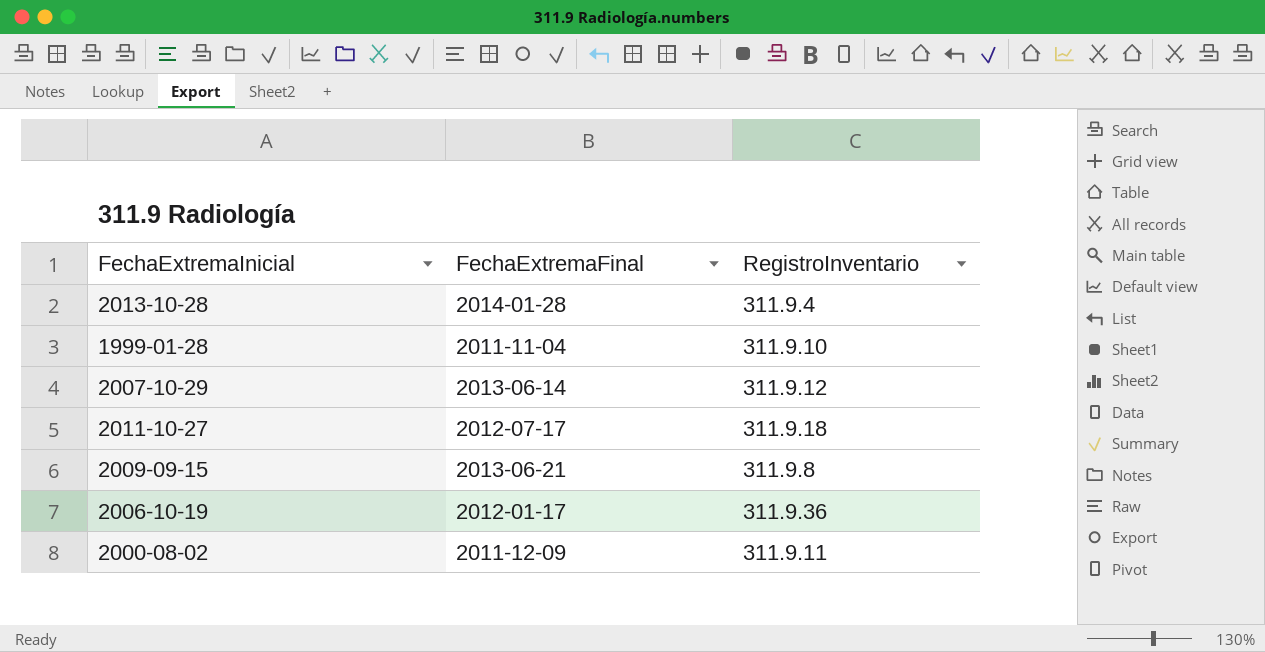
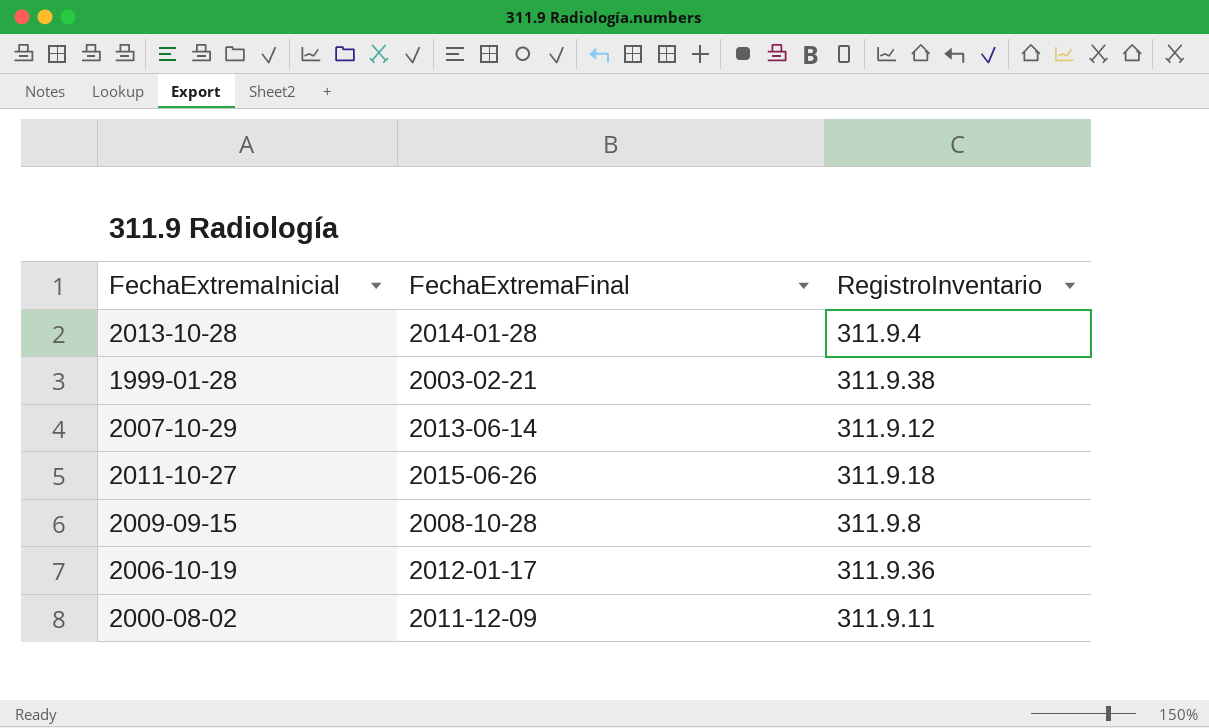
1999-01-28 | FechaExtremaFinal: 2011-11-04 -> 2003-02-21
1999-01-28 | RegistroInventario: 311.9.10 -> 311.9.38
2011-10-27 | FechaExtremaFinal: 2012-07-17 -> 2015-06-26
2009-09-15 | FechaExtremaFinal: 2013-06-21 -> 2008-10-28

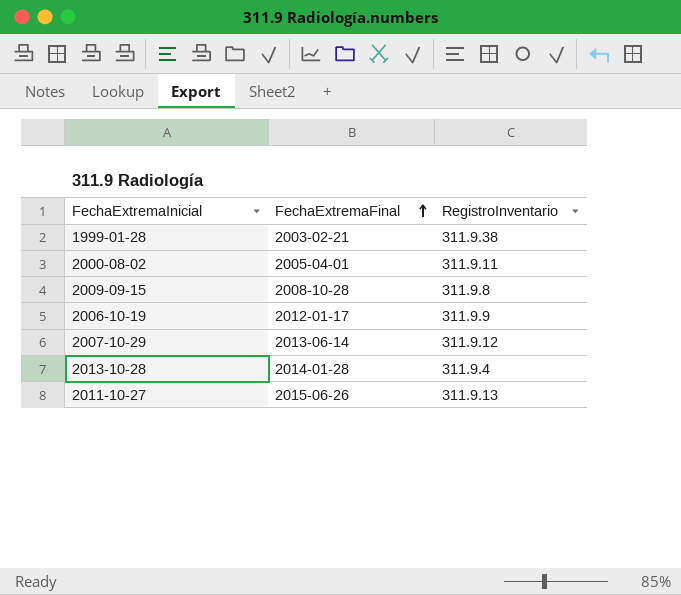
row order: none -> FechaExtremaFinal ascending
2000-08-02 | FechaExtremaFinal: 2011-12-09 -> 2005-04-01
2006-10-19 | RegistroInventario: 311.9.36 -> 311.9.9
2011-10-27 | RegistroInventario: 311.9.18 -> 311.9.13

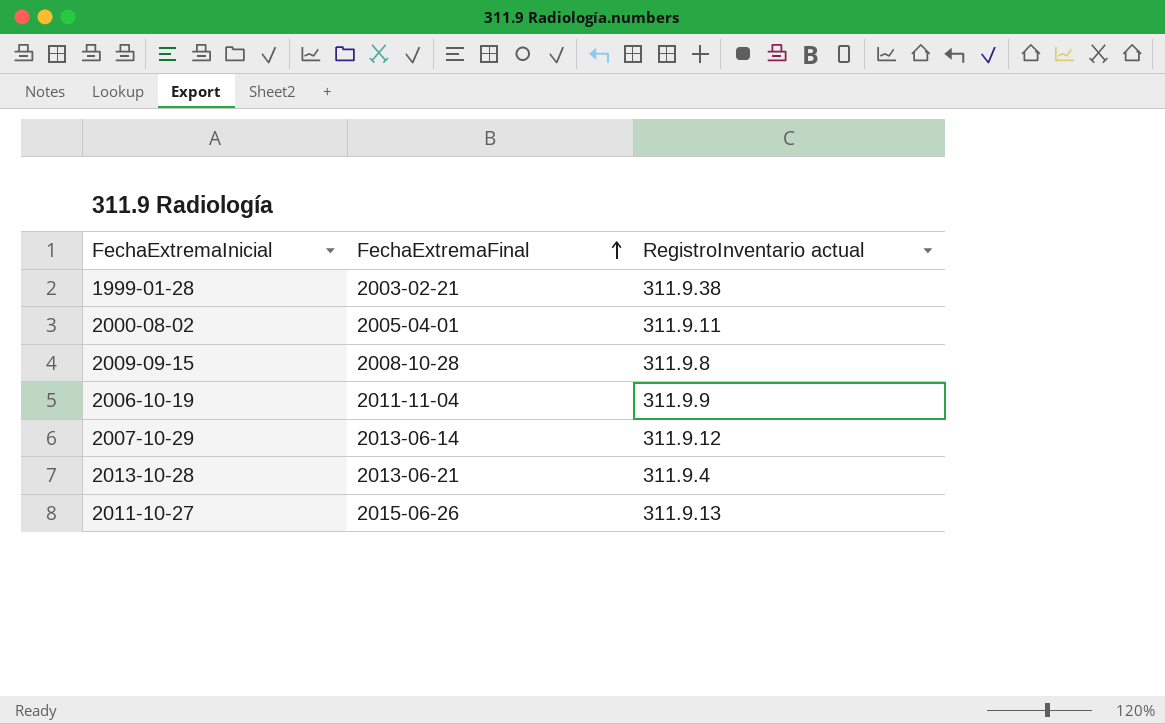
column name: RegistroInventario -> RegistroInventario actual
2006-10-19 | FechaExtremaFinal: 2012-01-17 -> 2011-11-04
2013-10-28 | FechaExtremaFinal: 2014-01-28 -> 2013-06-21

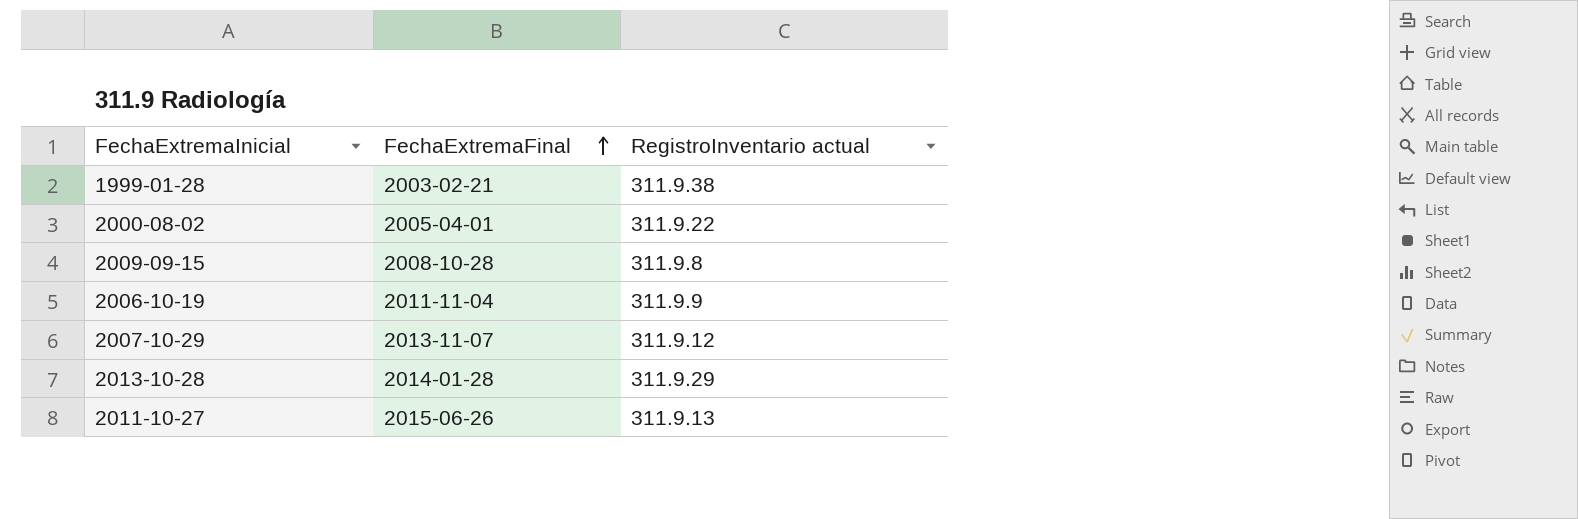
2000-08-02 | RegistroInventario actual: 311.9.11 -> 311.9.22
2007-10-29 | FechaExtremaFinal: 2013-06-14 -> 2013-11-07
2013-10-28 | FechaExtremaFinal: 2013-06-21 -> 2014-01-28
2013-10-28 | RegistroInventario actual: 311.9.4 -> 311.9.29

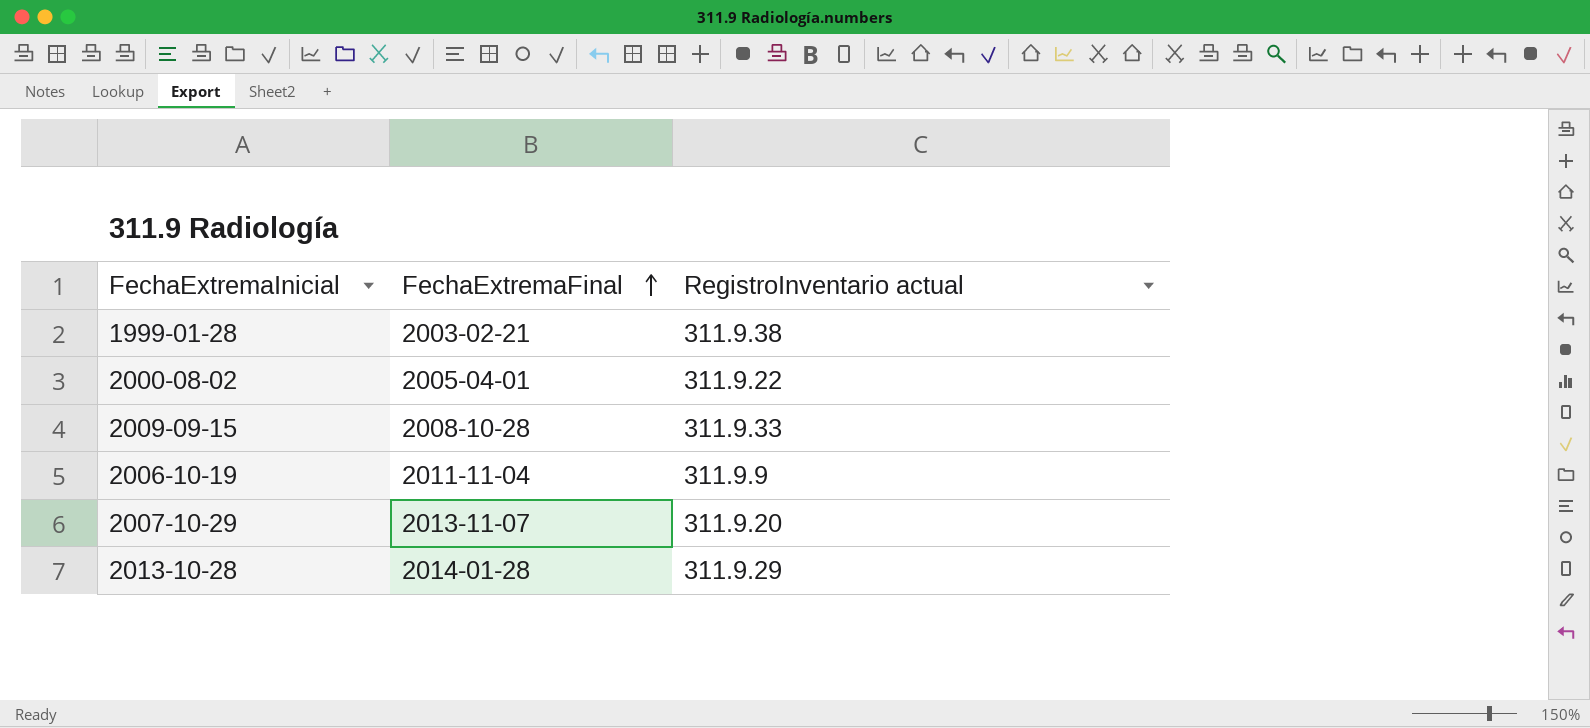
row 2011-10-27: 2015-06-26 | 311.9.13 -> none
2009-09-15 | RegistroInventario actual: 311.9.8 -> 311.9.33
2007-10-29 | RegistroInventario actual: 311.9.12 -> 311.9.20

